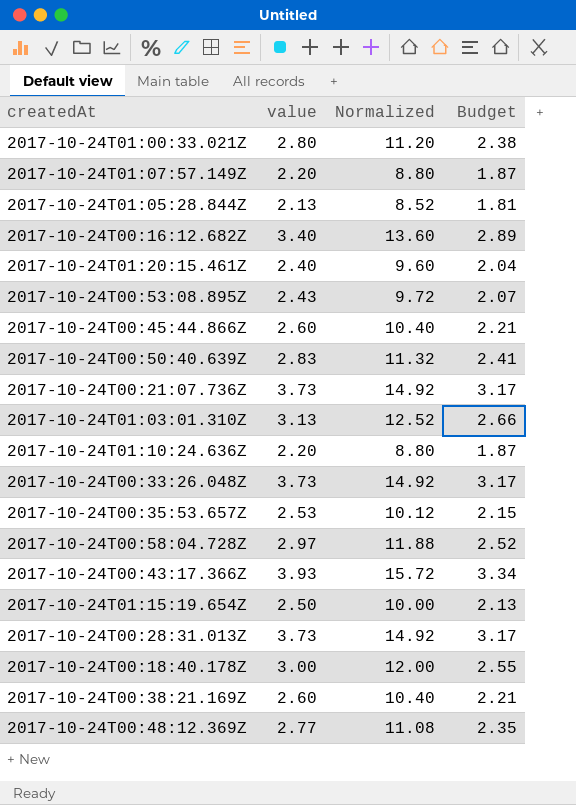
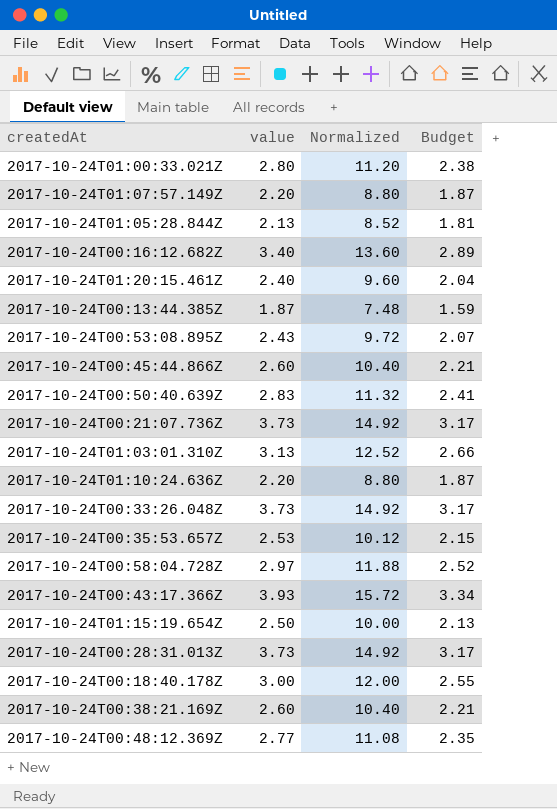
row 2017-10-24T00:13:44.385Z: none -> 1.87 | 7.48 | 1.59

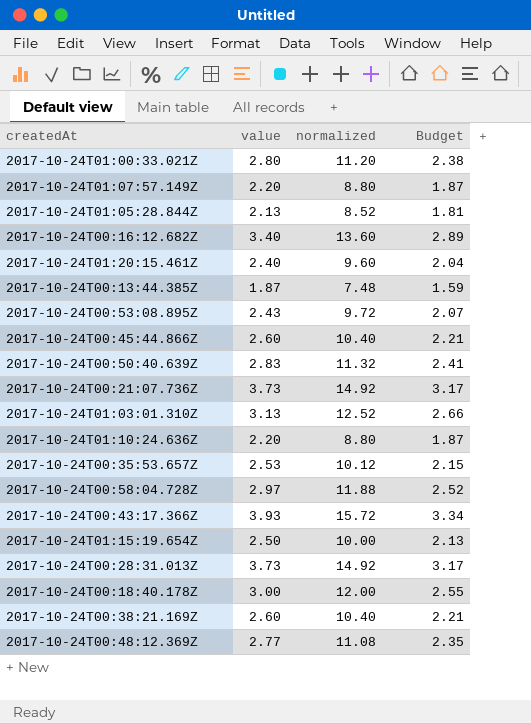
column name: Normalized -> normalized
row 2017-10-24T00:33:26.048Z: 3.73 | 14.92 | 3.17 -> none

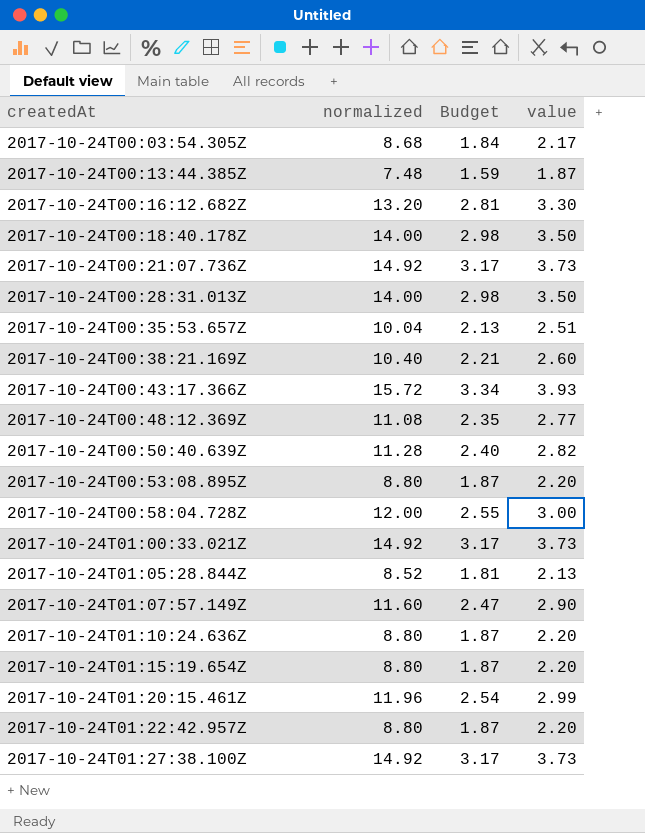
row order: none -> createdAt ascending
column value | position: 2 -> 4
row 2017-10-24T00:45:44.866Z: 2.60 | 10.40 | 2.21 -> none
row 2017-10-24T01:03:01.310Z: 3.13 | 12.52 | 2.66 -> none
row 2017-10-24T00:03:54.305Z: none -> 8.68 | 1.84 | 2.17
2017-10-24T00:16:12.682Z | normalized: 13.60 -> 13.20
2017-10-24T00:16:12.682Z | Budget: 2.89 -> 2.81
2017-10-24T00:16:12.682Z | value: 3.40 -> 3.30
2017-10-24T00:18:40.178Z | normalized: 12.00 -> 14.00
2017-10-24T00:18:40.178Z | Budget: 2.55 -> 2.98
2017-10-24T00:18:40.178Z | value: 3.00 -> 3.50
2017-10-24T00:28:31.013Z | normalized: 14.92 -> 14.00
2017-10-24T00:28:31.013Z | Budget: 3.17 -> 2.98
2017-10-24T00:28:31.013Z | value: 3.73 -> 3.50
2017-10-24T00:35:53.657Z | normalized: 10.12 -> 10.04
2017-10-24T00:35:53.657Z | Budget: 2.15 -> 2.13
2017-10-24T00:35:53.657Z | value: 2.53 -> 2.51
2017-10-24T00:50:40.639Z | normalized: 11.32 -> 11.28
2017-10-24T00:50:40.639Z | Budget: 2.41 -> 2.40
2017-10-24T00:50:40.639Z | value: 2.83 -> 2.82
2017-10-24T00:53:08.895Z | normalized: 9.72 -> 8.80
2017-10-24T00:53:08.895Z | Budget: 2.07 -> 1.87
2017-10-24T00:53:08.895Z | value: 2.43 -> 2.20
2017-10-24T00:58:04.728Z | normalized: 11.88 -> 12.00
2017-10-24T00:58:04.728Z | Budget: 2.52 -> 2.55
2017-10-24T00:58:04.728Z | value: 2.97 -> 3.00
2017-10-24T01:00:33.021Z | normalized: 11.20 -> 14.92
2017-10-24T01:00:33.021Z | Budget: 2.38 -> 3.17
2017-10-24T01:00:33.021Z | value: 2.80 -> 3.73
2017-10-24T01:07:57.149Z | normalized: 8.80 -> 11.60
2017-10-24T01:07:57.149Z | Budget: 1.87 -> 2.47
2017-10-24T01:07:57.149Z | value: 2.20 -> 2.90
2017-10-24T01:15:19.654Z | normalized: 10.00 -> 8.80
2017-10-24T01:15:19.654Z | Budget: 2.13 -> 1.87
2017-10-24T01:15:19.654Z | value: 2.50 -> 2.20
2017-10-24T01:20:15.461Z | normalized: 9.60 -> 11.96
2017-10-24T01:20:15.461Z | Budget: 2.04 -> 2.54
2017-10-24T01:20:15.461Z | value: 2.40 -> 2.99
row 2017-10-24T01:22:42.957Z: none -> 8.80 | 1.87 | 2.20
row 2017-10-24T01:27:38.100Z: none -> 14.92 | 3.17 | 3.73

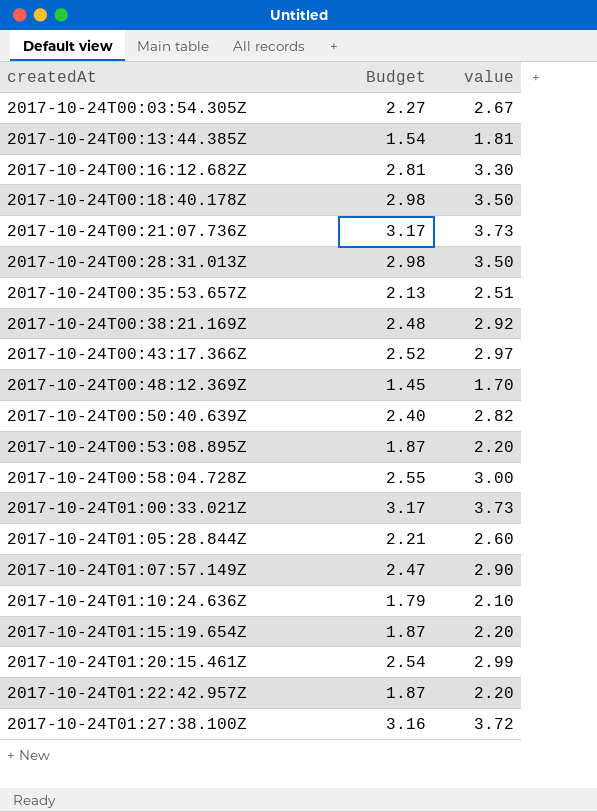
column normalized | formula: [value] * 4 -> none
2017-10-24T00:03:54.305Z | Budget: 1.84 -> 2.27
2017-10-24T00:03:54.305Z | value: 2.17 -> 2.67
2017-10-24T00:13:44.385Z | Budget: 1.59 -> 1.54
2017-10-24T00:13:44.385Z | value: 1.87 -> 1.81
2017-10-24T00:38:21.169Z | Budget: 2.21 -> 2.48
2017-10-24T00:38:21.169Z | value: 2.60 -> 2.92
2017-10-24T00:43:17.366Z | Budget: 3.34 -> 2.52
2017-10-24T00:43:17.366Z | value: 3.93 -> 2.97
2017-10-24T00:48:12.369Z | Budget: 2.35 -> 1.45
2017-10-24T00:48:12.369Z | value: 2.77 -> 1.70
2017-10-24T01:05:28.844Z | Budget: 1.81 -> 2.21
2017-10-24T01:05:28.844Z | value: 2.13 -> 2.60
2017-10-24T01:10:24.636Z | Budget: 1.87 -> 1.79
2017-10-24T01:10:24.636Z | value: 2.20 -> 2.10
2017-10-24T01:27:38.100Z | Budget: 3.17 -> 3.16
2017-10-24T01:27:38.100Z | value: 3.73 -> 3.72

